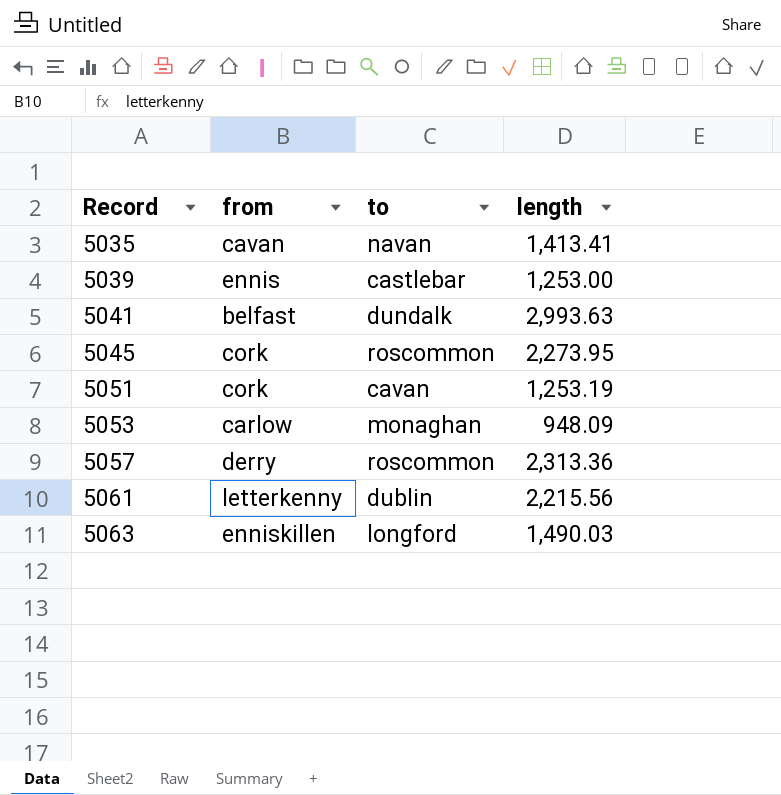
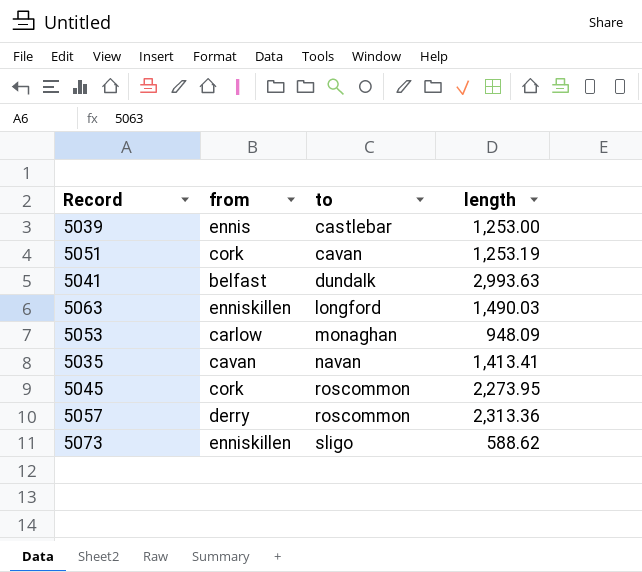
row order: Record ascending -> to ascending
row 5061: letterkenny | dublin | 2,215.56 -> none
row 5073: none -> enniskillen | sligo | 588.62

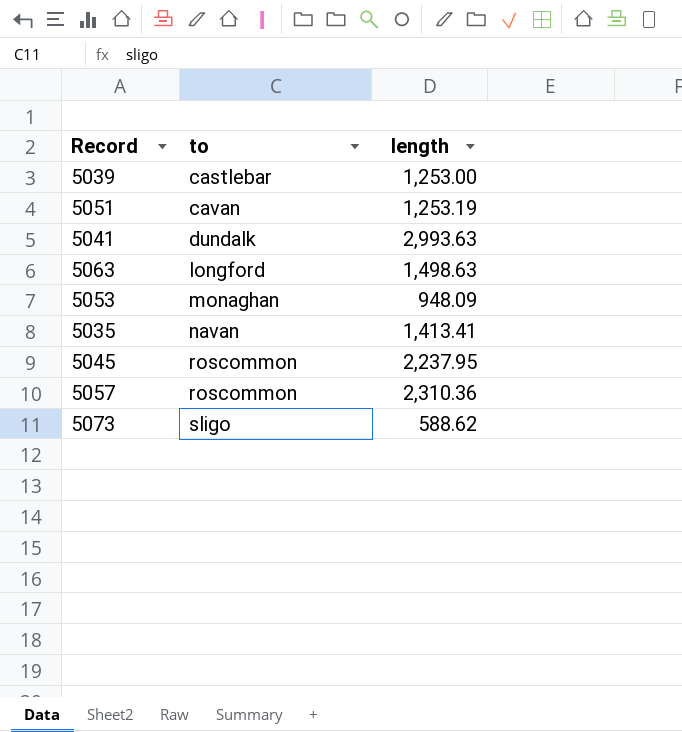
column from | position: 2 -> none
5063 | length: 1,490.03 -> 1,498.63
5045 | length: 2,273.95 -> 2,237.95
5057 | length: 2,313.36 -> 2,310.36

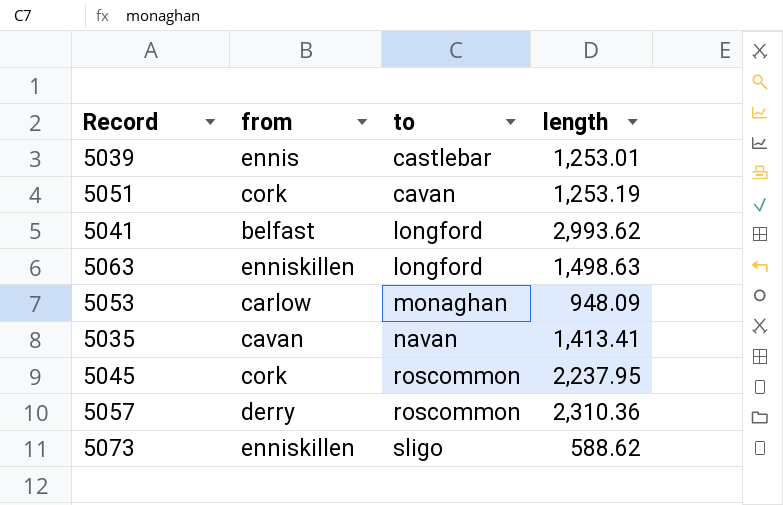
column from | position: none -> 2
5039 | length: 1,253.00 -> 1,253.01
5041 | to: dundalk -> longford
5041 | length: 2,993.63 -> 2,993.62

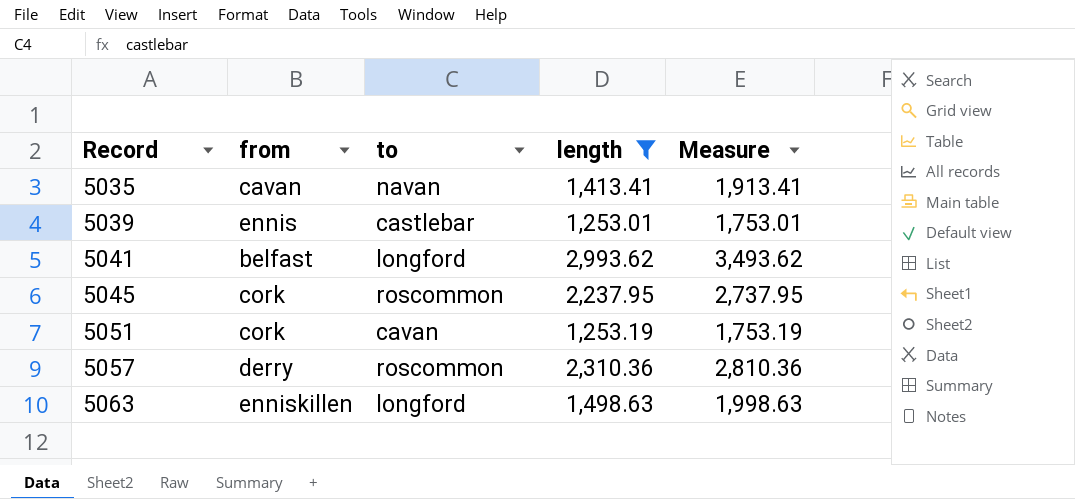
filter: none -> length >= 1,253.01
row order: to ascending -> Record ascending
column Measure | formula: none -> [length] + 500

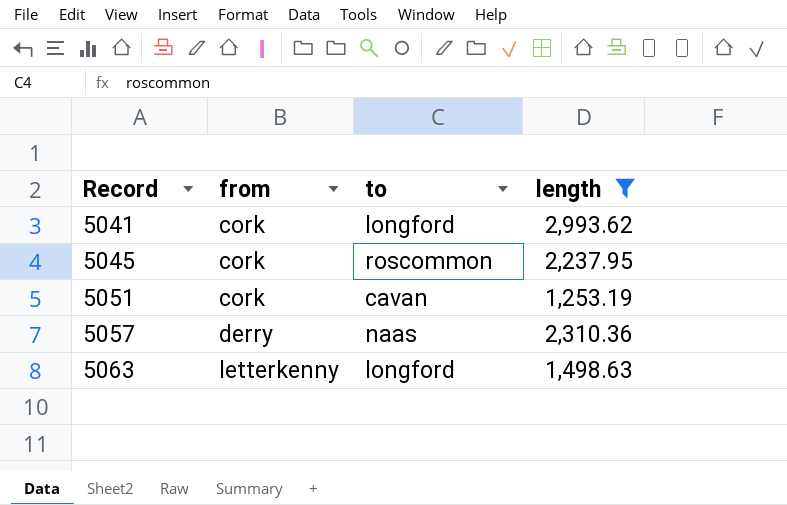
column Measure | formula: [length] + 500 -> none
row 5035: cavan | navan | 1,413.41 | 1,913.41 -> none
row 5039: ennis | castlebar | 1,253.01 | 1,753.01 -> none
5041 | from: belfast -> cork
5057 | to: roscommon -> naas
5063 | from: enniskillen -> letterkenny

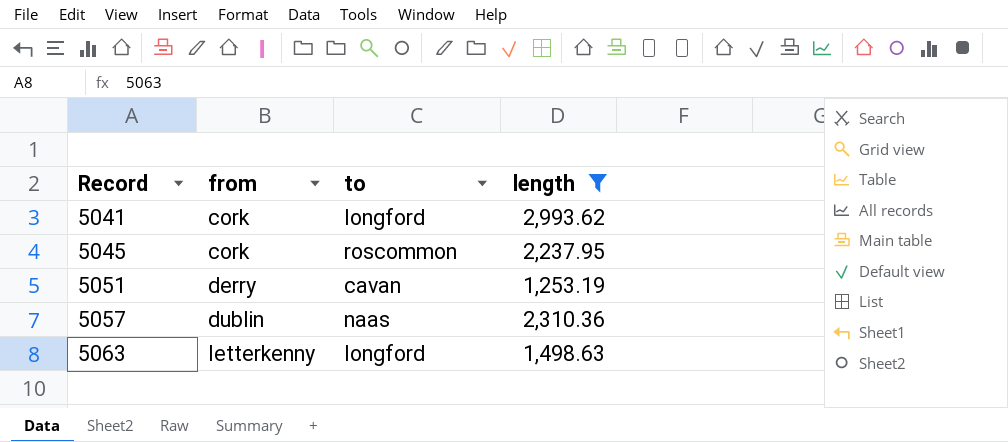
5051 | from: cork -> derry
5057 | from: derry -> dublin

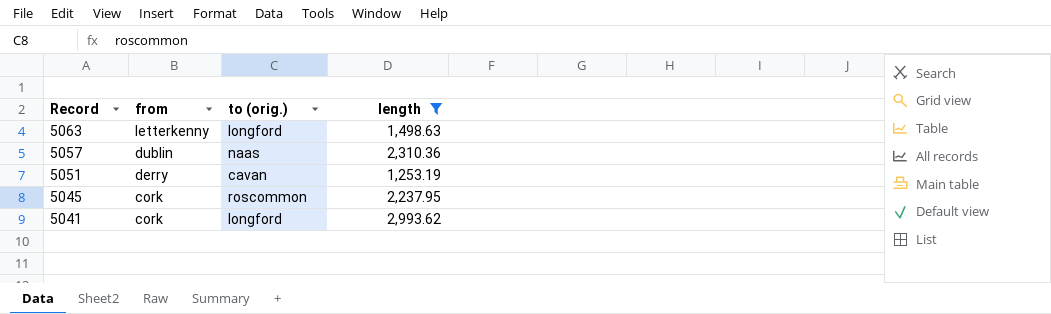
row order: Record ascending -> Record descending
column name: to -> to (orig.)

